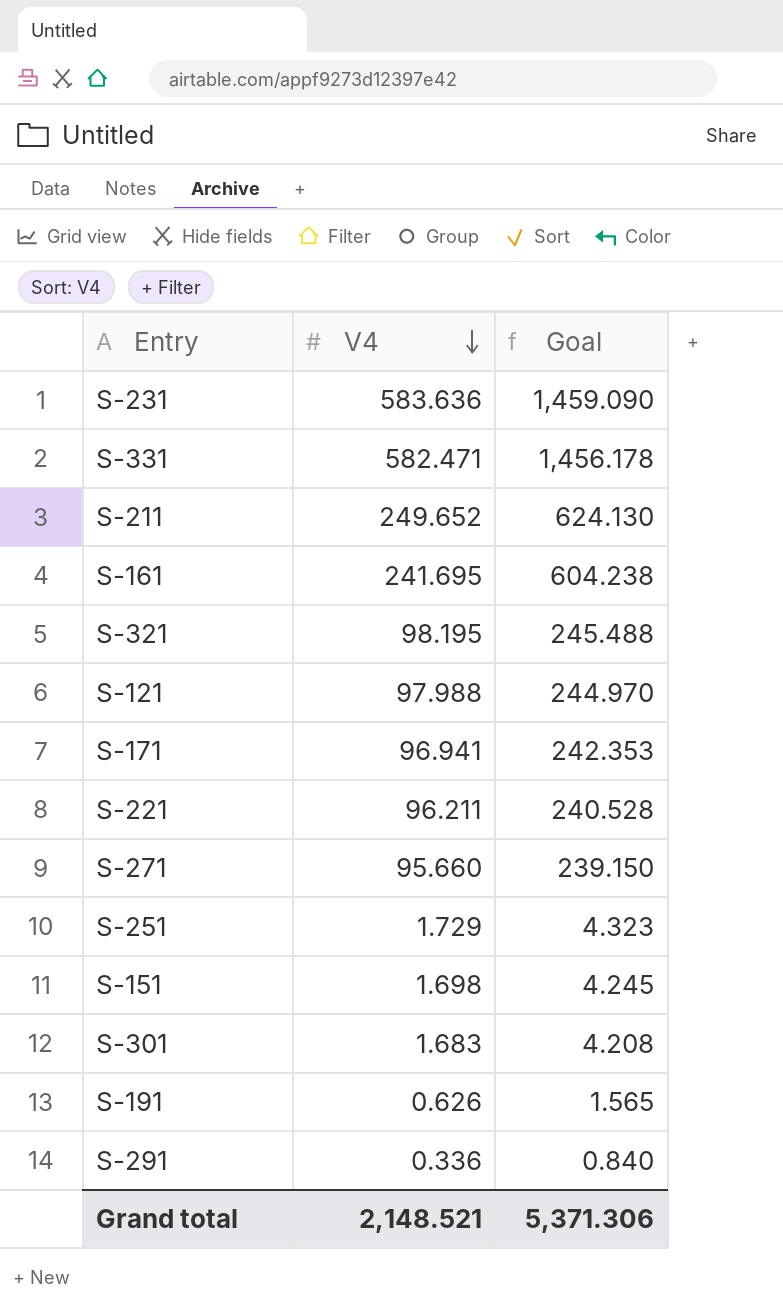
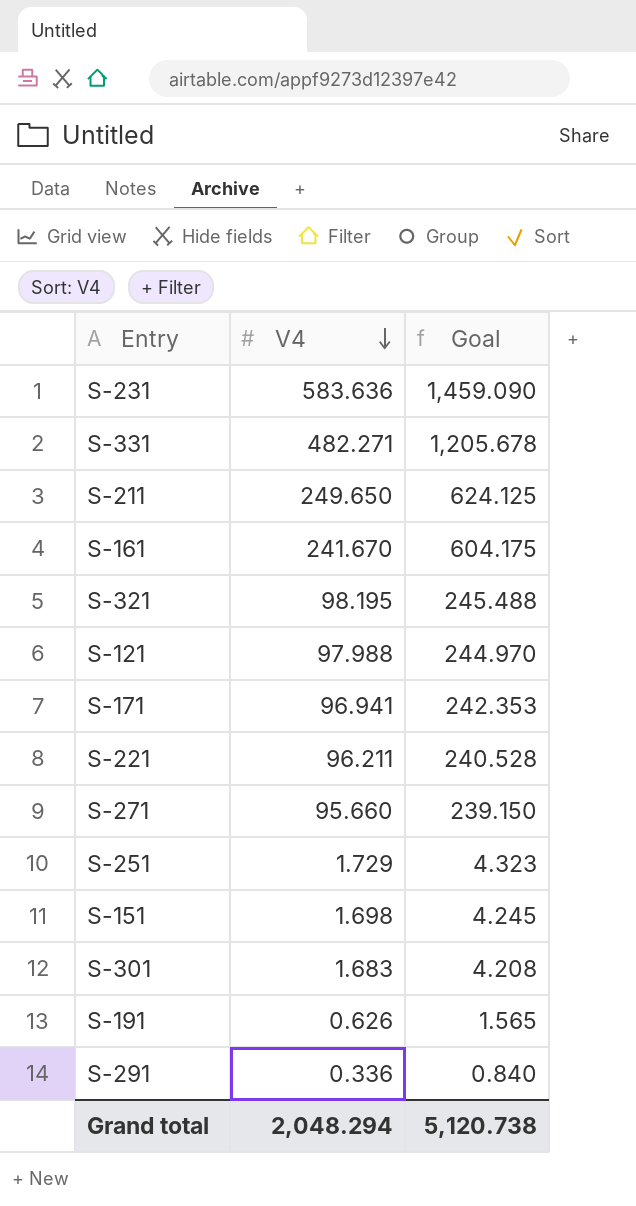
S-331 | V4: 582.471 -> 482.271
S-331 | Goal: 1,456.178 -> 1,205.678
S-211 | V4: 249.652 -> 249.650
S-211 | Goal: 624.130 -> 624.125
S-161 | V4: 241.695 -> 241.670
S-161 | Goal: 604.238 -> 604.175
Grand total | V4: 2,148.521 -> 2,048.294
Grand total | Goal: 5,371.306 -> 5,120.738

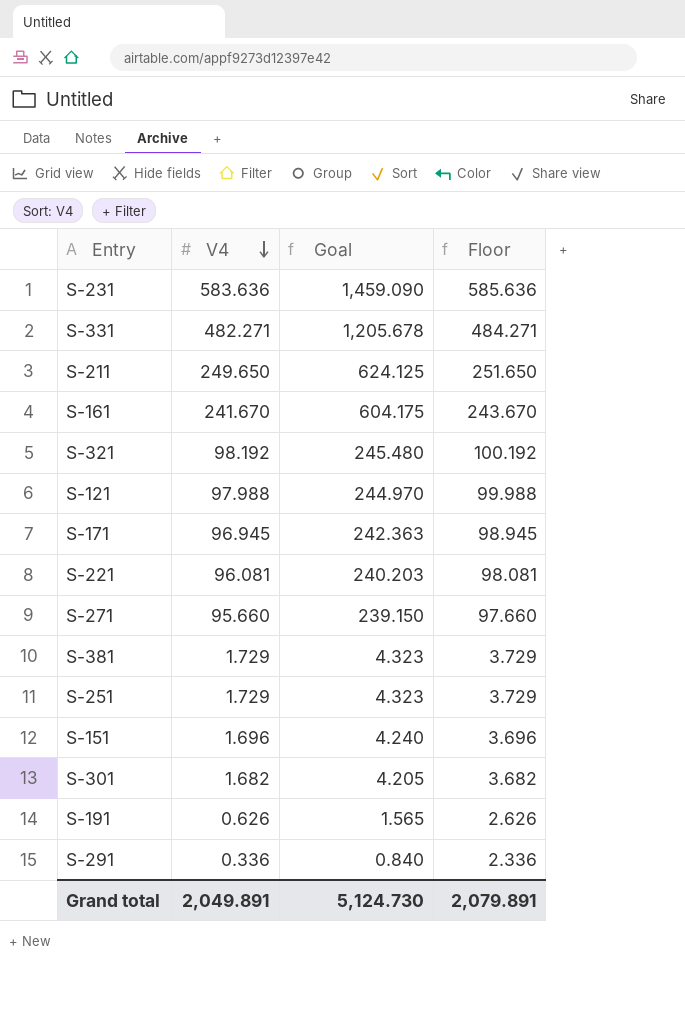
column Floor | formula: none -> [V4] + 2
S-321 | V4: 98.195 -> 98.192
S-321 | Goal: 245.488 -> 245.480
S-171 | V4: 96.941 -> 96.945
S-171 | Goal: 242.353 -> 242.363
S-221 | V4: 96.211 -> 96.081
S-221 | Goal: 240.528 -> 240.203
row S-381: none -> 1.729 | 4.323 | 3.729
S-151 | V4: 1.698 -> 1.696
S-151 | Goal: 4.245 -> 4.240
S-301 | V4: 1.683 -> 1.682
S-301 | Goal: 4.208 -> 4.205
Grand total | V4: 2,048.294 -> 2,049.891
Grand total | Goal: 5,120.738 -> 5,124.730

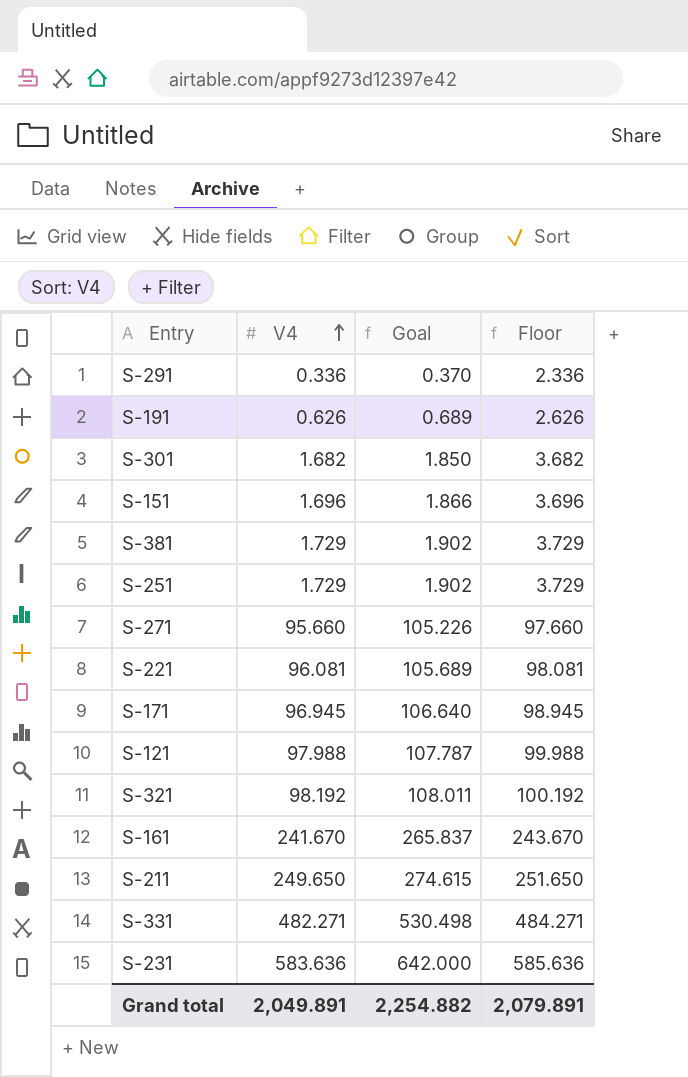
row order: V4 descending -> V4 ascending
column Goal | formula: [V4] * 2.5 -> [V4] * 1.1
Grand total | Goal: 5,124.730 -> 2,254.882

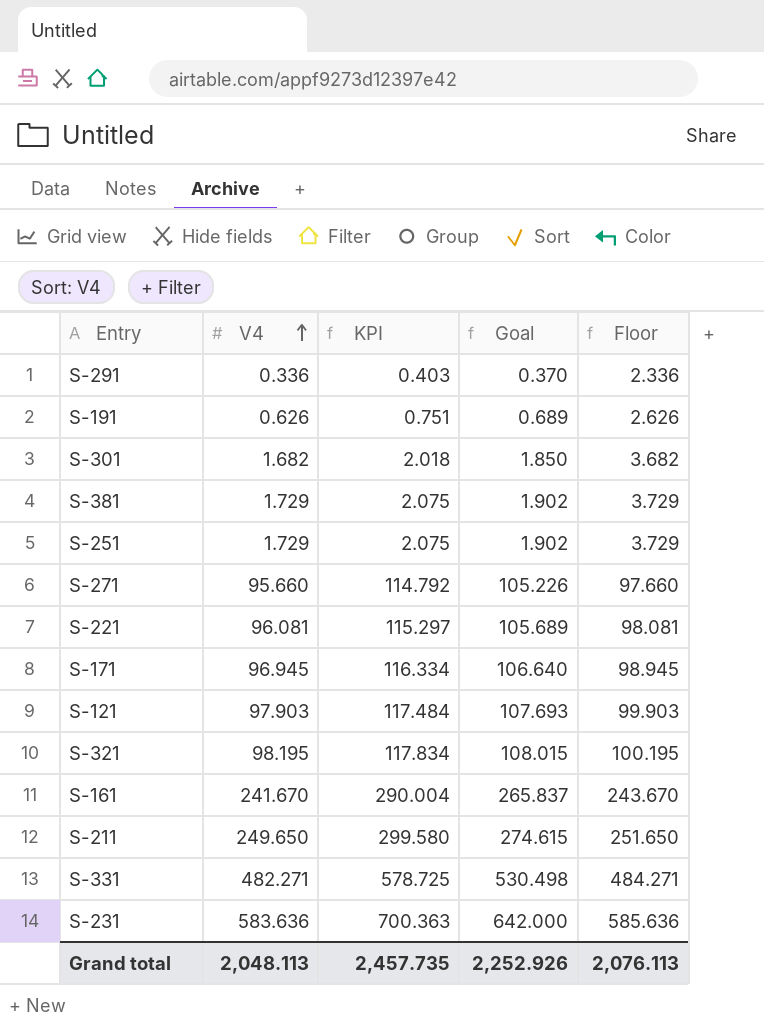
column KPI | formula: none -> [V4] * 1.2
row S-151: 1.696 | 1.866 | 3.696 -> none
S-121 | V4: 97.988 -> 97.903
S-121 | Goal: 107.787 -> 107.693
S-121 | Floor: 99.988 -> 99.903
S-321 | V4: 98.192 -> 98.195
S-321 | Goal: 108.011 -> 108.015
S-321 | Floor: 100.192 -> 100.195
Grand total | V4: 2,049.891 -> 2,048.113
Grand total | Goal: 2,254.882 -> 2,252.926
Grand total | Floor: 2,079.891 -> 2,076.113

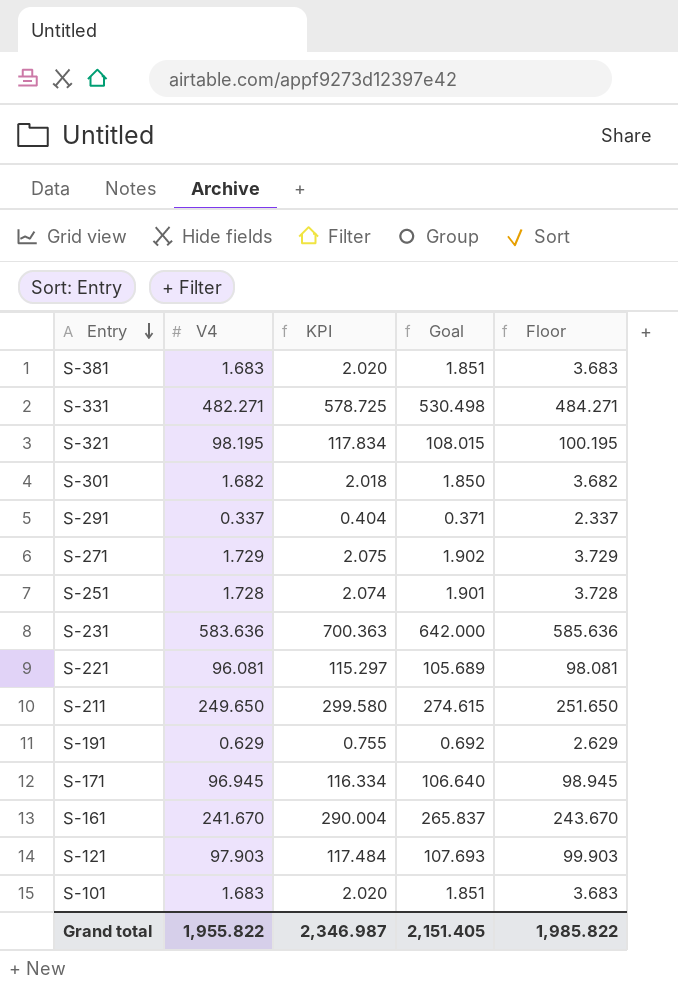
row order: V4 ascending -> Entry descending
S-381 | V4: 1.729 -> 1.683
S-381 | KPI: 2.075 -> 2.020
S-381 | Goal: 1.902 -> 1.851
S-381 | Floor: 3.729 -> 3.683
S-291 | V4: 0.336 -> 0.337
S-291 | KPI: 0.403 -> 0.404
S-291 | Goal: 0.370 -> 0.371
S-291 | Floor: 2.336 -> 2.337
S-271 | V4: 95.660 -> 1.729
S-271 | KPI: 114.792 -> 2.075
S-271 | Goal: 105.226 -> 1.902
S-271 | Floor: 97.660 -> 3.729
S-251 | V4: 1.729 -> 1.728
S-251 | KPI: 2.075 -> 2.074
S-251 | Goal: 1.902 -> 1.901
S-251 | Floor: 3.729 -> 3.728
S-191 | V4: 0.626 -> 0.629
S-191 | KPI: 0.751 -> 0.755
S-191 | Goal: 0.689 -> 0.692
S-191 | Floor: 2.626 -> 2.629
row S-101: none -> 1.683 | 2.020 | 1.851 | 3.683
Grand total | V4: 2,048.113 -> 1,955.822
Grand total | KPI: 2,457.735 -> 2,346.987
Grand total | Goal: 2,252.926 -> 2,151.405
Grand total | Floor: 2,076.113 -> 1,985.822

